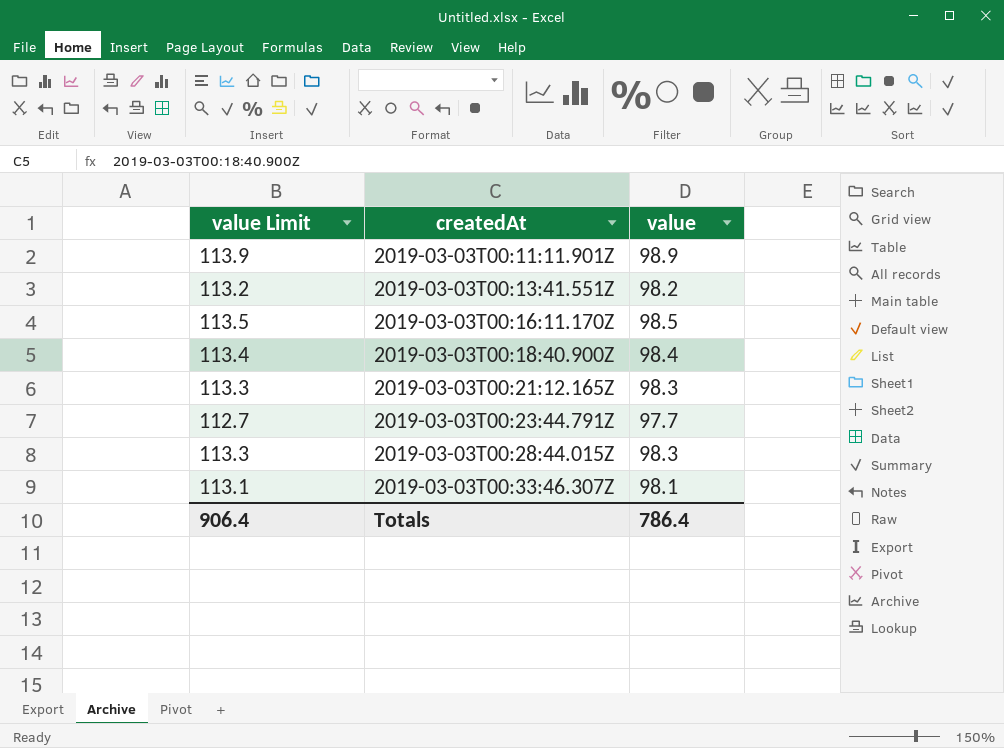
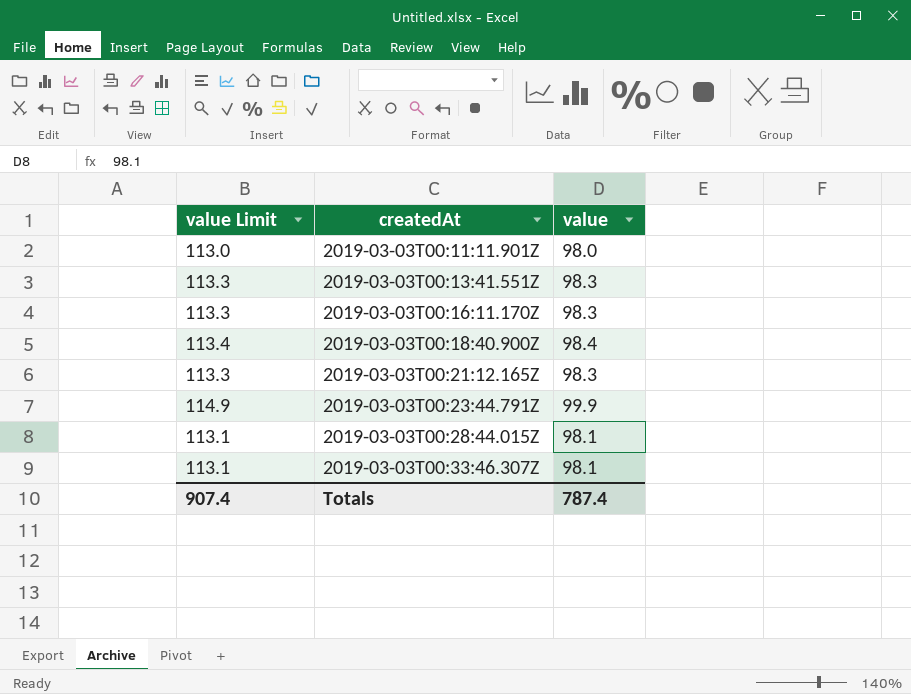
2019-03-03T00:11:11.901Z | value Limit: 113.9 -> 113.0
2019-03-03T00:11:11.901Z | value: 98.9 -> 98.0
2019-03-03T00:13:41.551Z | value Limit: 113.2 -> 113.3
2019-03-03T00:13:41.551Z | value: 98.2 -> 98.3
2019-03-03T00:16:11.170Z | value Limit: 113.5 -> 113.3
2019-03-03T00:16:11.170Z | value: 98.5 -> 98.3
2019-03-03T00:23:44.791Z | value Limit: 112.7 -> 114.9
2019-03-03T00:23:44.791Z | value: 97.7 -> 99.9
2019-03-03T00:28:44.015Z | value Limit: 113.3 -> 113.1
2019-03-03T00:28:44.015Z | value: 98.3 -> 98.1
Totals | value Limit: 906.4 -> 907.4
Totals | value: 786.4 -> 787.4

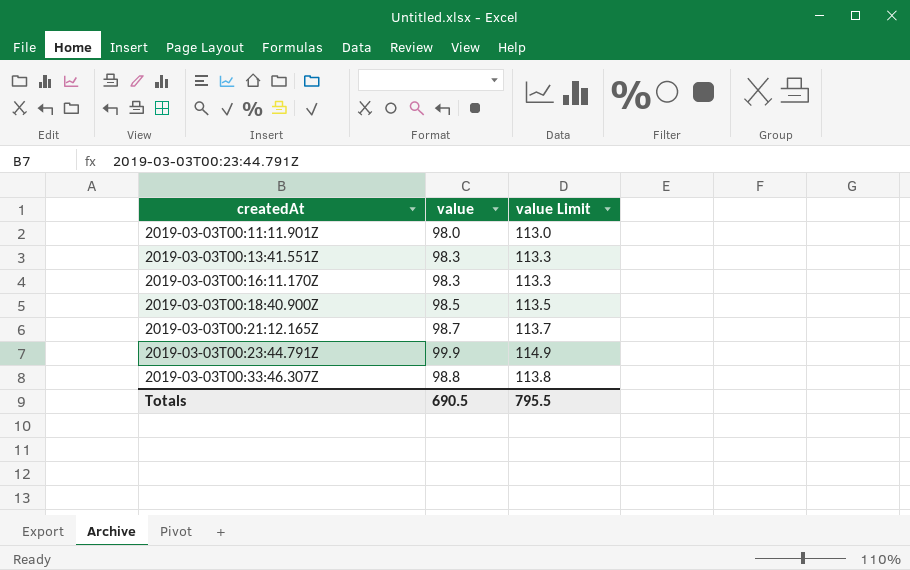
column value Limit | position: 1 -> 3
row 2019-03-03T00:28:44.015Z: 113.1 | 98.1 -> none
2019-03-03T00:18:40.900Z | value: 98.4 -> 98.5
2019-03-03T00:18:40.900Z | value Limit: 113.4 -> 113.5
2019-03-03T00:21:12.165Z | value: 98.3 -> 98.7
2019-03-03T00:21:12.165Z | value Limit: 113.3 -> 113.7
2019-03-03T00:33:46.307Z | value: 98.1 -> 98.8
2019-03-03T00:33:46.307Z | value Limit: 113.1 -> 113.8
Totals | value: 787.4 -> 690.5
Totals | value Limit: 907.4 -> 795.5

